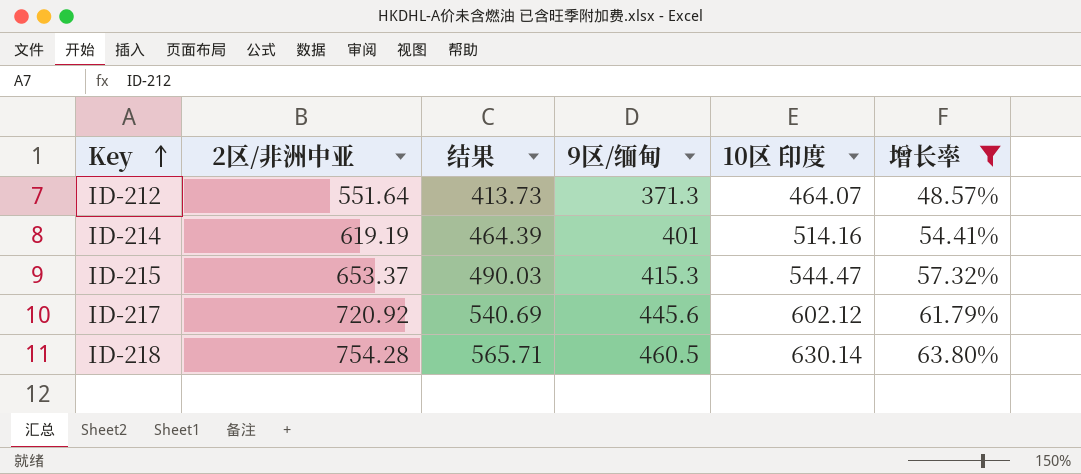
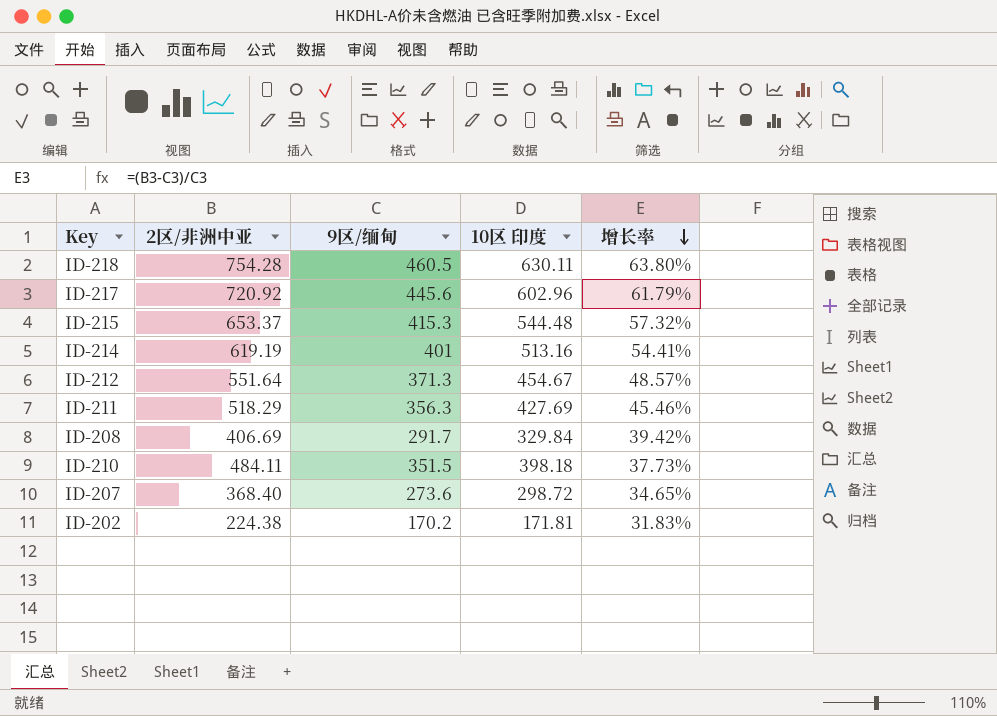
filter: 增长率 >= 48.57% -> none
row order: Key ascending -> 增长率 descending
column 结果 | formula: [2区/非洲中亚] * 0.75 -> none
ID-218 | 10区 印度: 630.14 -> 630.11
ID-217 | 10区 印度: 602.12 -> 602.96
ID-215 | 10区 印度: 544.47 -> 544.48
ID-214 | 10区 印度: 514.16 -> 513.16
ID-212 | 10区 印度: 464.07 -> 454.67

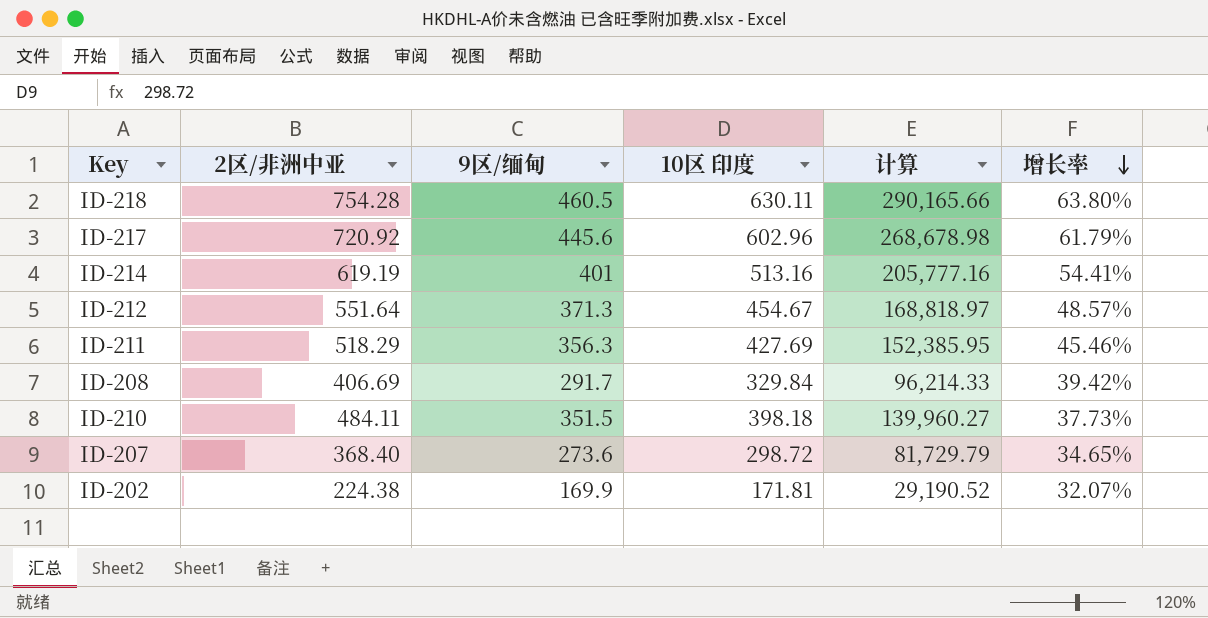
column 计算 | formula: none -> [9区/缅甸] * [10区 印度]
row ID-215: 653.37 | 415.3 | 544.48 | 57.32% -> none
ID-202 | 9区/缅甸: 170.2 -> 169.9
ID-202 | 增长率: 31.83% -> 32.07%

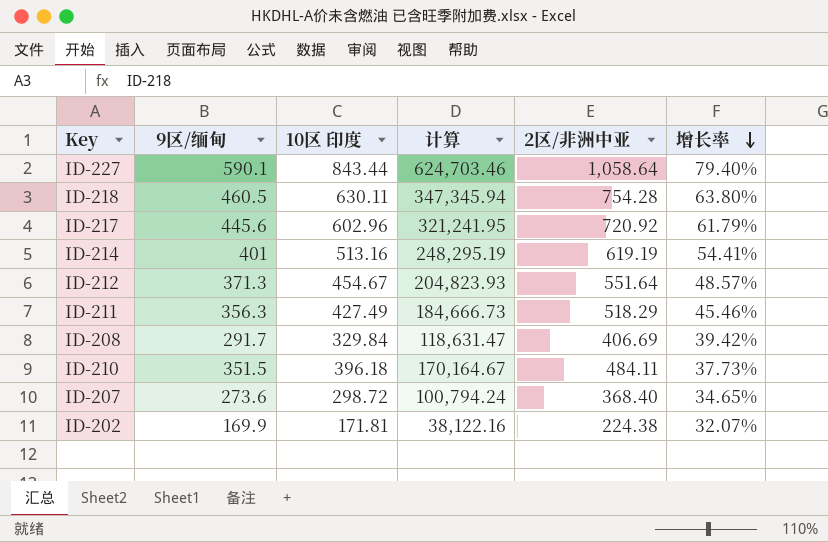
column 计算 | formula: [9区/缅甸] * [10区 印度] -> [9区/缅甸] * [2区/非洲中亚]
column 2区/非洲中亚 | position: 2 -> 5
row ID-227: none -> 590.1 | 843.44 | 624,703.46 | 1,058.64 | 79.40%
ID-211 | 10区 印度: 427.69 -> 427.49
ID-210 | 10区 印度: 398.18 -> 396.18

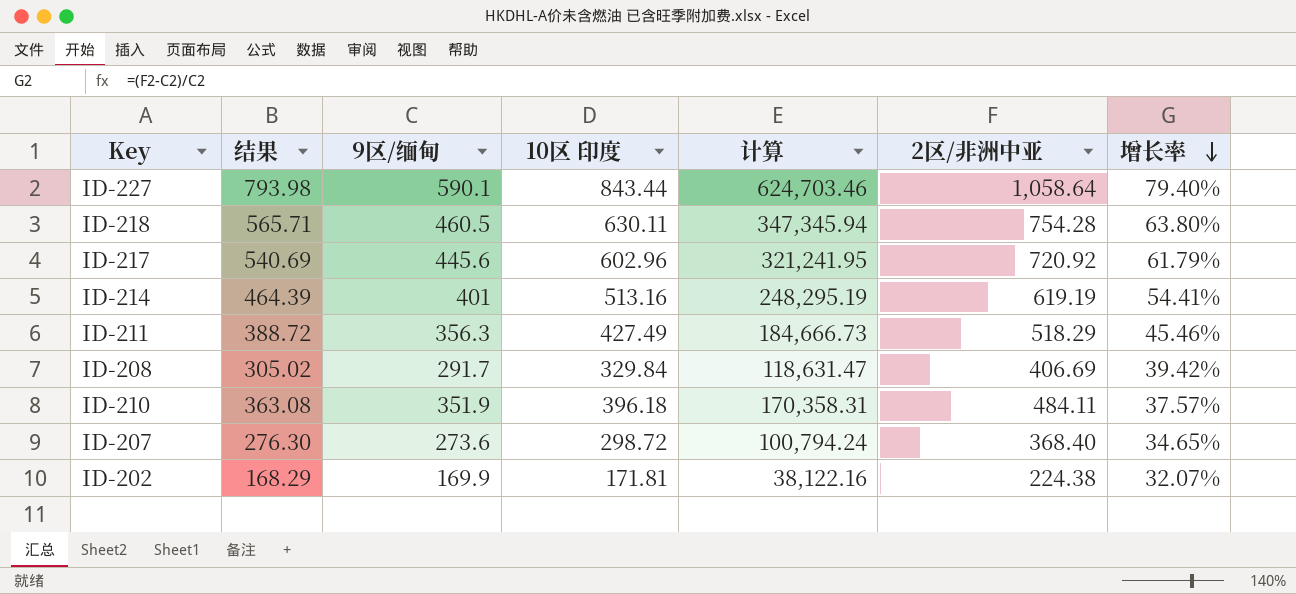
column 结果 | formula: none -> [2区/非洲中亚] * 0.75
row ID-212: 371.3 | 454.67 | 204,823.93 | 551.64 | 48.57% -> none
ID-210 | 9区/缅甸: 351.5 -> 351.9
ID-210 | 计算: 170,164.67 -> 170,358.31
ID-210 | 增长率: 37.73% -> 37.57%

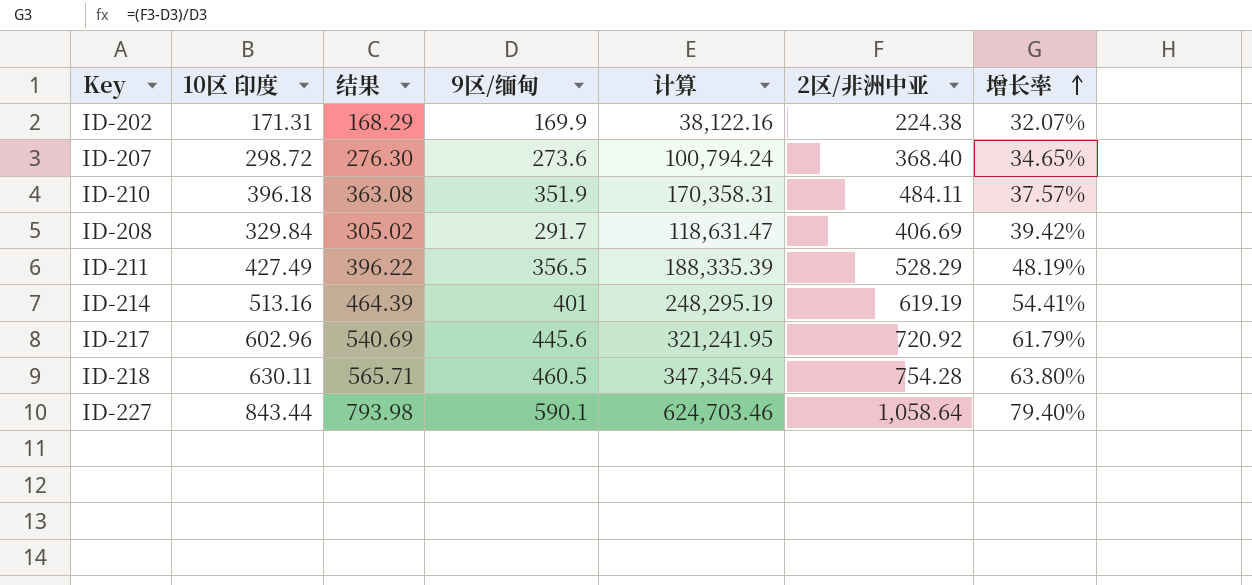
row order: 增长率 descending -> 增长率 ascending
column 10区 印度 | position: 4 -> 2
ID-202 | 10区 印度: 171.81 -> 171.31
ID-211 | 结果: 388.72 -> 396.22
ID-211 | 9区/缅甸: 356.3 -> 356.5
ID-211 | 计算: 184,666.73 -> 188,335.39
ID-211 | 2区/非洲中亚: 518.29 -> 528.29
ID-211 | 增长率: 45.46% -> 48.19%

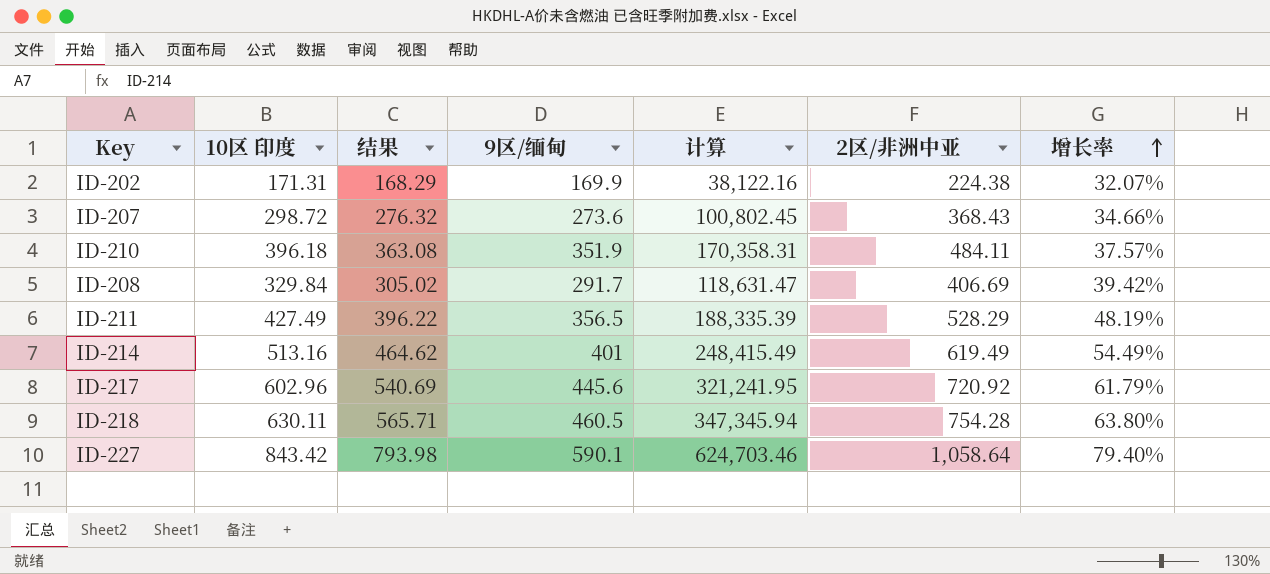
ID-207 | 结果: 276.30 -> 276.32
ID-207 | 计算: 100,794.24 -> 100,802.45
ID-207 | 2区/非洲中亚: 368.40 -> 368.43
ID-207 | 增长率: 34.65% -> 34.66%
ID-214 | 结果: 464.39 -> 464.62
ID-214 | 计算: 248,295.19 -> 248,415.49
ID-214 | 2区/非洲中亚: 619.19 -> 619.49
ID-214 | 增长率: 54.41% -> 54.49%
ID-227 | 10区 印度: 843.44 -> 843.42

